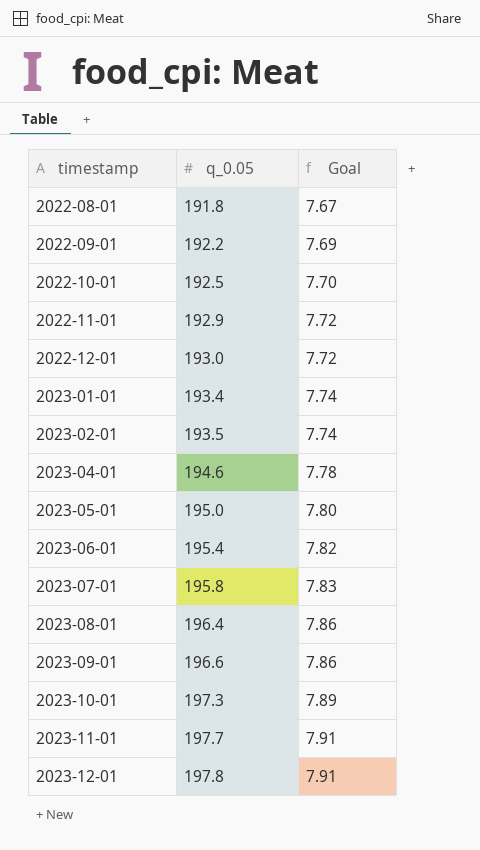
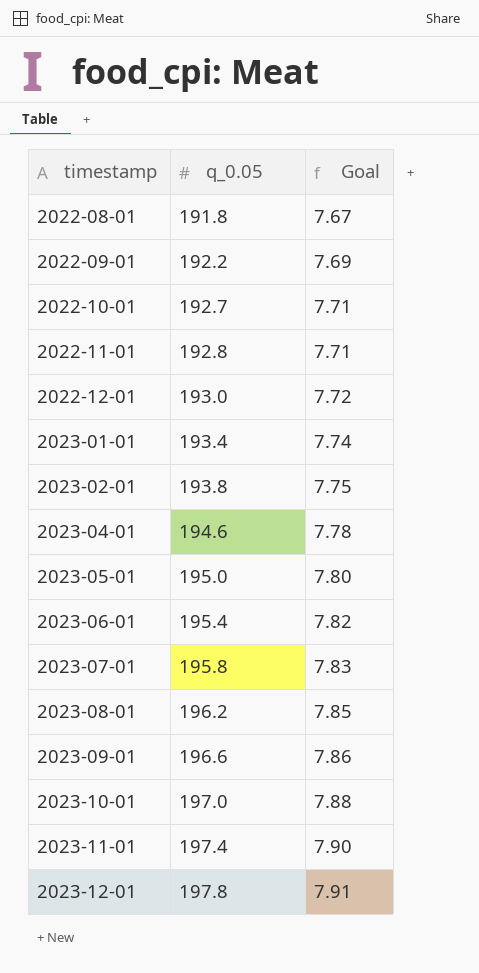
2022-10-01 | q_0.05: 192.5 -> 192.7
2022-10-01 | Goal: 7.70 -> 7.71
2022-11-01 | q_0.05: 192.9 -> 192.8
2022-11-01 | Goal: 7.72 -> 7.71
2023-02-01 | q_0.05: 193.5 -> 193.8
2023-02-01 | Goal: 7.74 -> 7.75
2023-08-01 | q_0.05: 196.4 -> 196.2
2023-08-01 | Goal: 7.86 -> 7.85
2023-10-01 | q_0.05: 197.3 -> 197.0
2023-10-01 | Goal: 7.89 -> 7.88
2023-11-01 | q_0.05: 197.7 -> 197.4
2023-11-01 | Goal: 7.91 -> 7.90

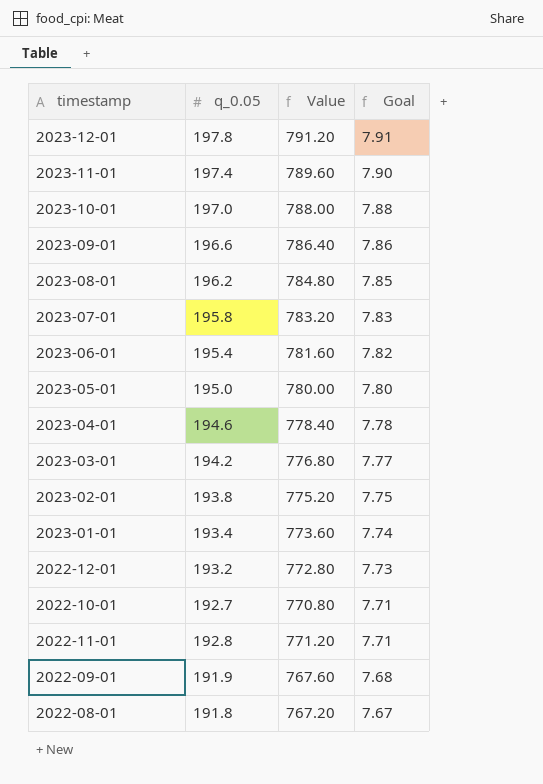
row order: timestamp ascending -> Goal descending
column Value | formula: none -> [q_0.05] * 4
row 2023-03-01: none -> 194.2 | 776.80 | 7.77
2022-12-01 | q_0.05: 193.0 -> 193.2
2022-12-01 | Goal: 7.72 -> 7.73
2022-09-01 | q_0.05: 192.2 -> 191.9
2022-09-01 | Goal: 7.69 -> 7.68

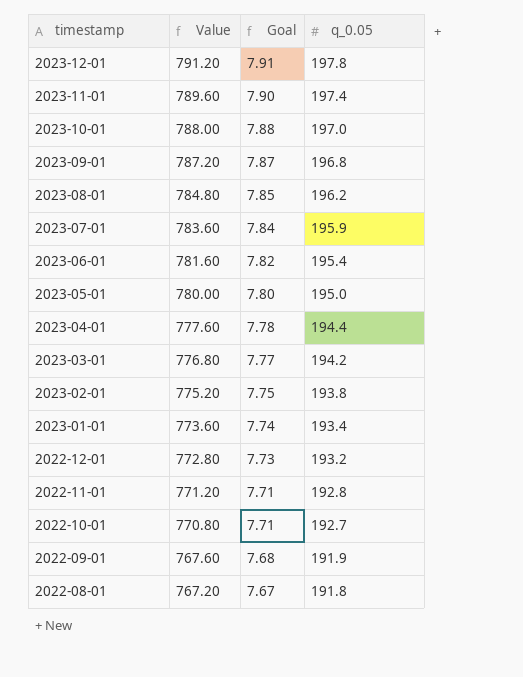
row order: Goal descending -> timestamp descending
column q_0.05 | position: 2 -> 4
2023-09-01 | Value: 786.40 -> 787.20
2023-09-01 | Goal: 7.86 -> 7.87
2023-09-01 | q_0.05: 196.6 -> 196.8
2023-07-01 | Value: 783.20 -> 783.60
2023-07-01 | Goal: 7.83 -> 7.84
2023-07-01 | q_0.05: 195.8 -> 195.9
2023-04-01 | Value: 778.40 -> 777.60
2023-04-01 | q_0.05: 194.6 -> 194.4

